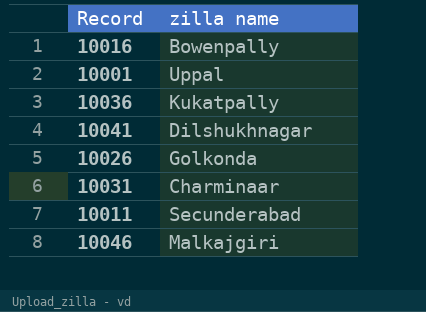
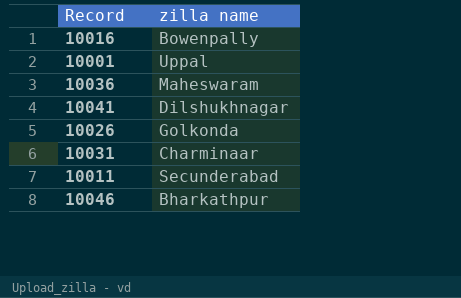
10036 | zilla name: Kukatpally -> Maheswaram
10046 | zilla name: Malkajgiri -> Bharkathpur

